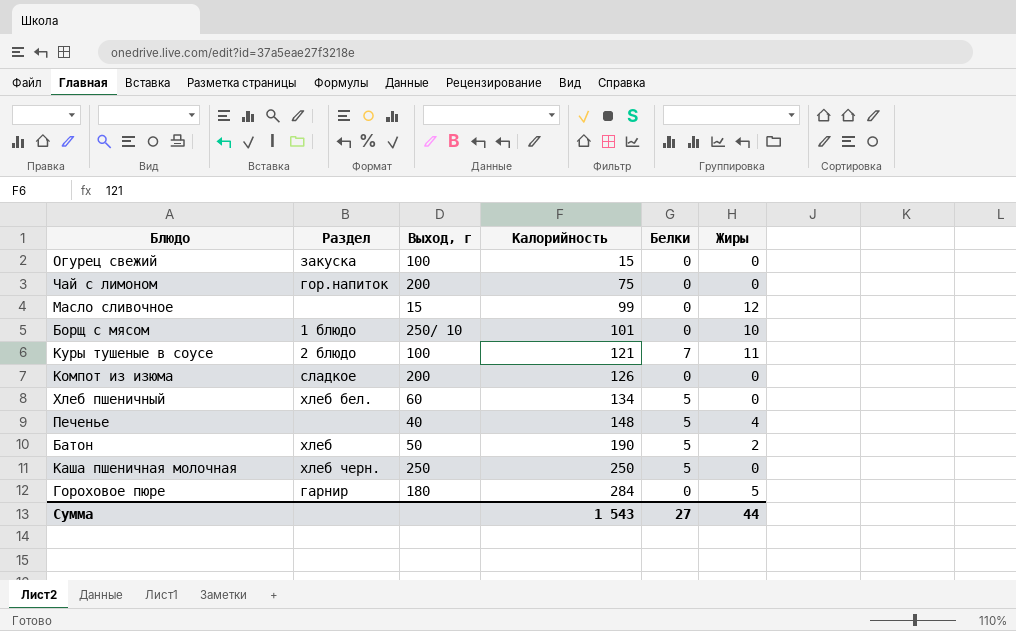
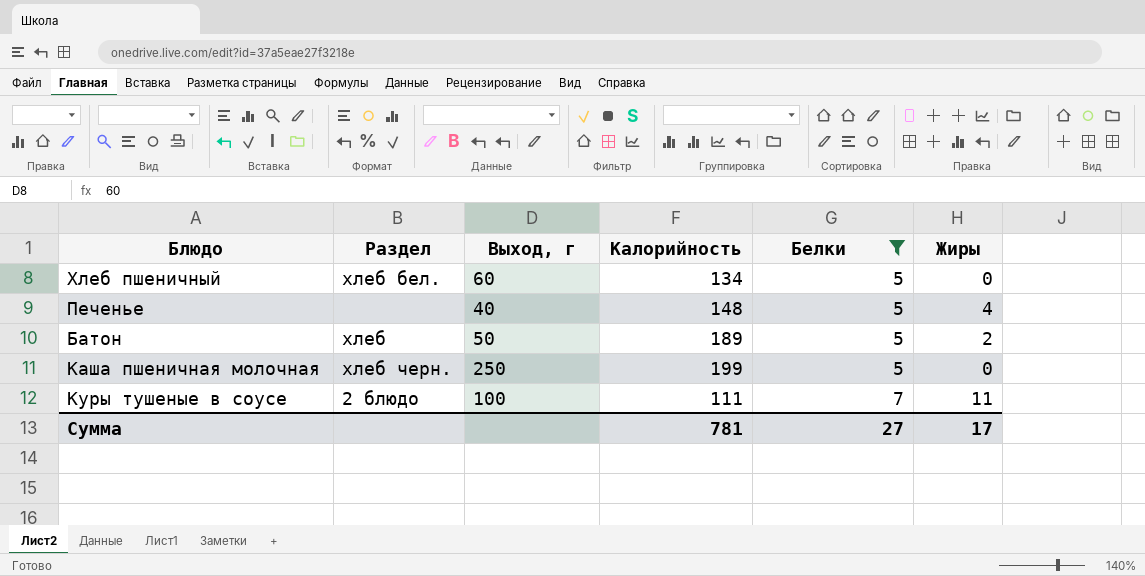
filter: none -> Белки != 0
row order: Калорийность ascending -> Белки ascending
Батон | Калорийность: 190 -> 189
Каша пшеничная молочная | Калорийность: 250 -> 199
Куры тушеные в соусе | Калорийность: 121 -> 111
Сумма | Калорийность: 1 543 -> 781
Сумма | Жиры: 44 -> 17

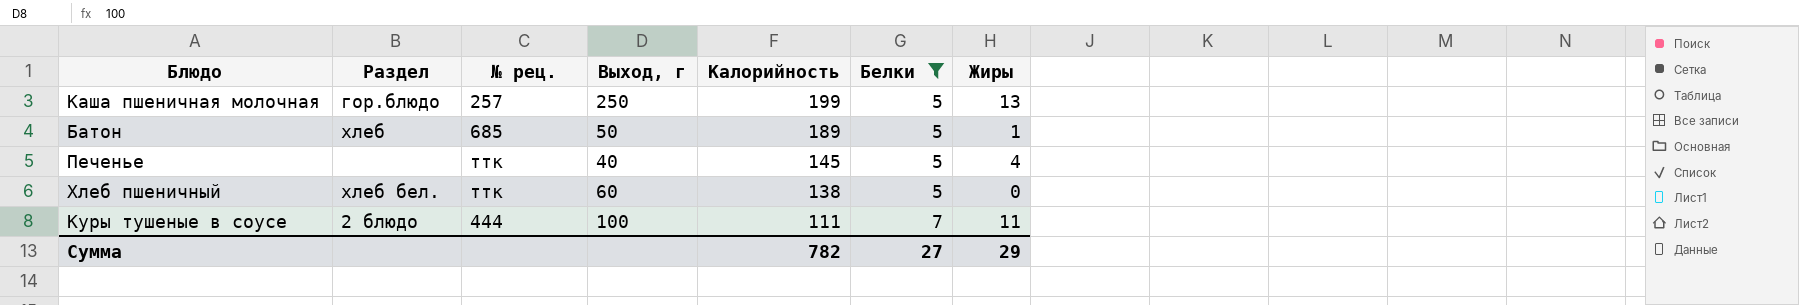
row order: Белки ascending -> Калорийность descending
column № рец. | position: none -> 3
Каша пшеничная молочная | Раздел: хлеб черн. -> гор.блюдо
Каша пшеничная молочная | Жиры: 0 -> 13
Батон | Жиры: 2 -> 1
Печенье | Калорийность: 148 -> 145
Хлеб пшеничный | Калорийность: 134 -> 138
Сумма | Калорийность: 781 -> 782
Сумма | Жиры: 17 -> 29

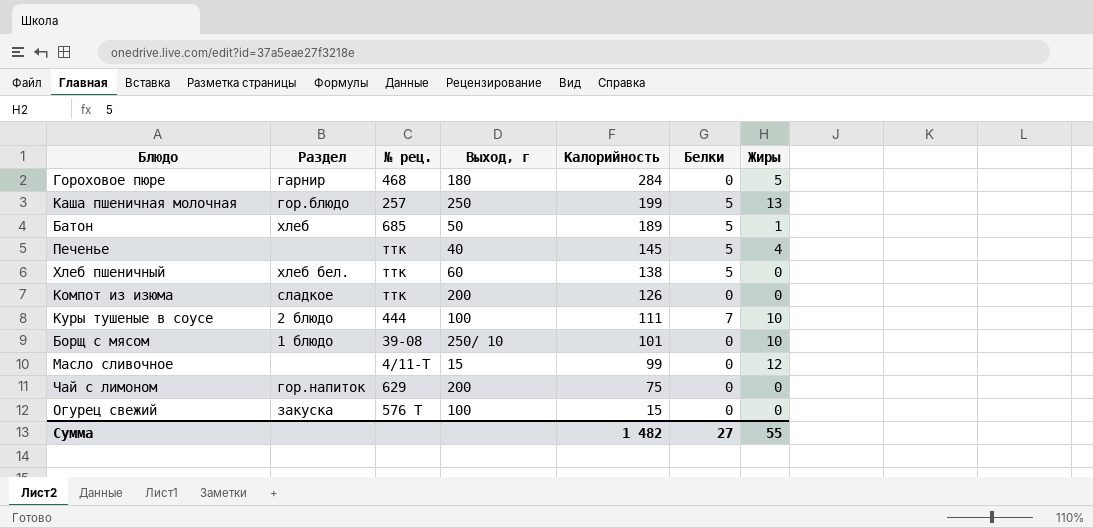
filter: Белки != 0 -> none
Куры тушеные в соусе | Жиры: 11 -> 10
Сумма | Калорийность: 782 -> 1 482
Сумма | Жиры: 29 -> 55

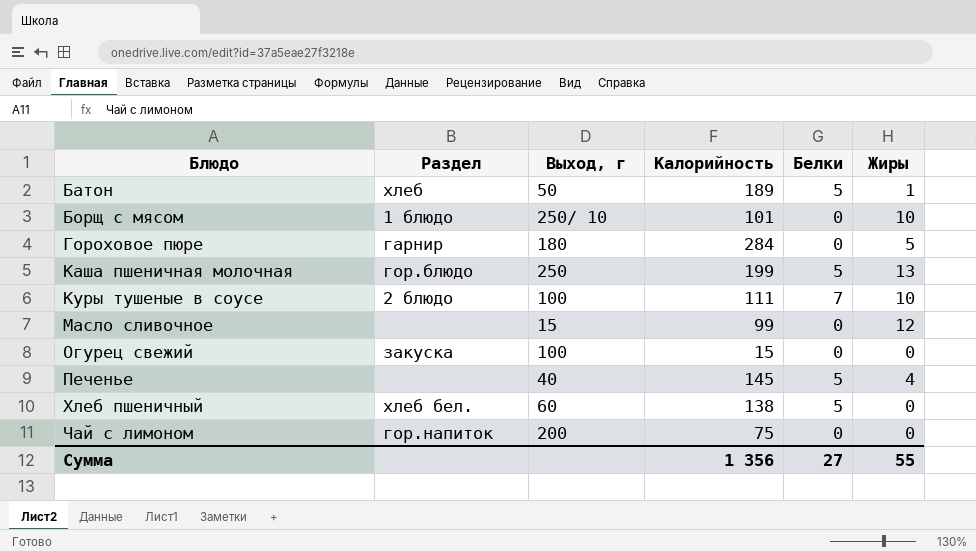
row order: Калорийность descending -> Блюдо ascending
column № рец. | position: 3 -> none
row Компот из изюма: сладкое | ттк | 200 | 126 | 0 | 0 -> none
Сумма | Калорийность: 1 482 -> 1 356

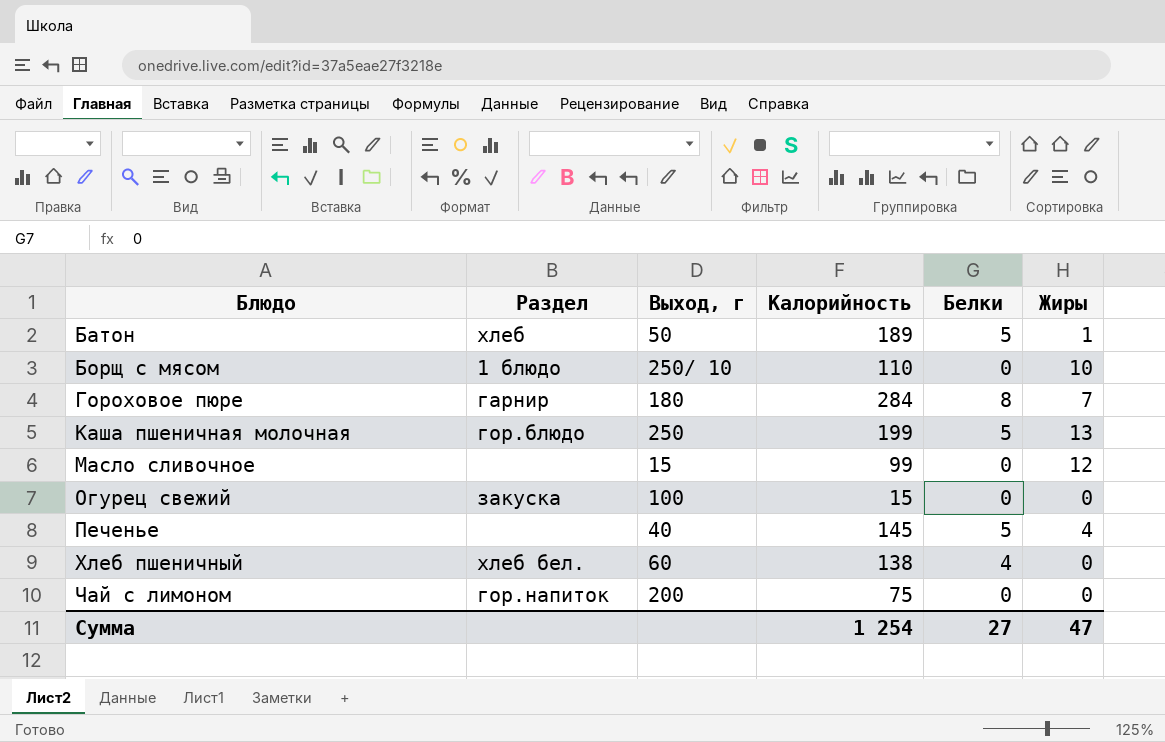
row Куры тушеные в соусе: 2 блюдо | 100 | 111 | 7 | 10 -> none
Борщ с мясом | Калорийность: 101 -> 110
Гороховое пюре | Белки: 0 -> 8
Гороховое пюре | Жиры: 5 -> 7
Хлеб пшеничный | Белки: 5 -> 4
Сумма | Калорийность: 1 356 -> 1 254
Сумма | Жиры: 55 -> 47

